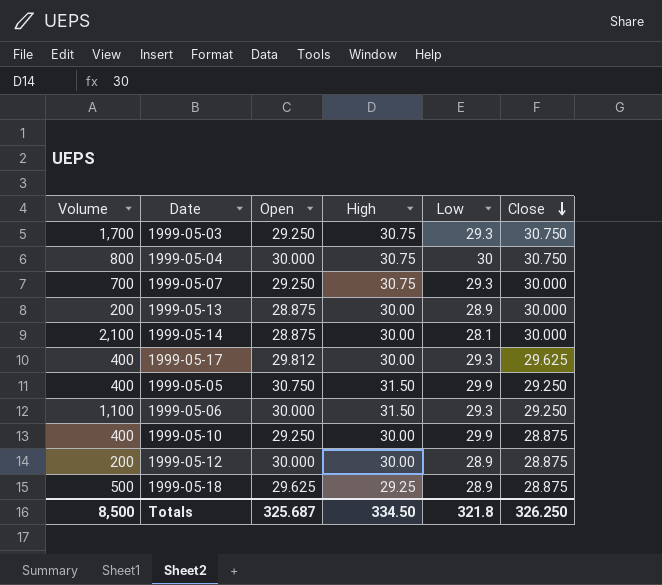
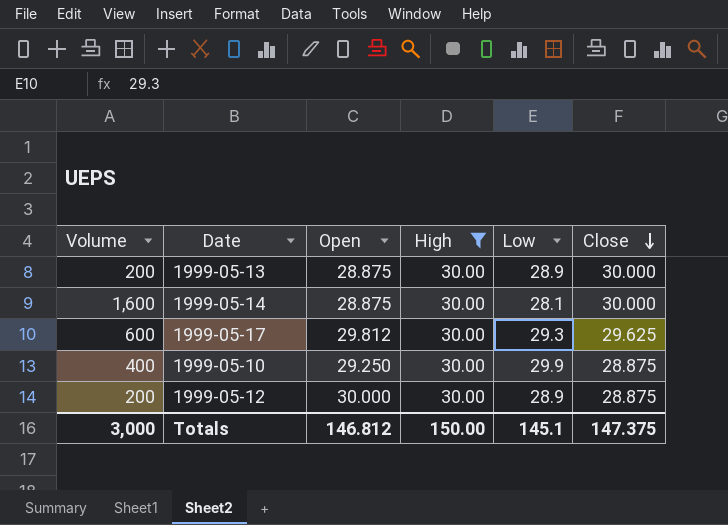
filter: none -> High = 30.00
1999-05-14 | Volume: 2,100 -> 1,600
1999-05-17 | Volume: 400 -> 600
Totals | Volume: 8,500 -> 3,000
Totals | Open: 325.687 -> 146.812
Totals | High: 334.50 -> 150.00
Totals | Low: 321.8 -> 145.1
Totals | Close: 326.250 -> 147.375

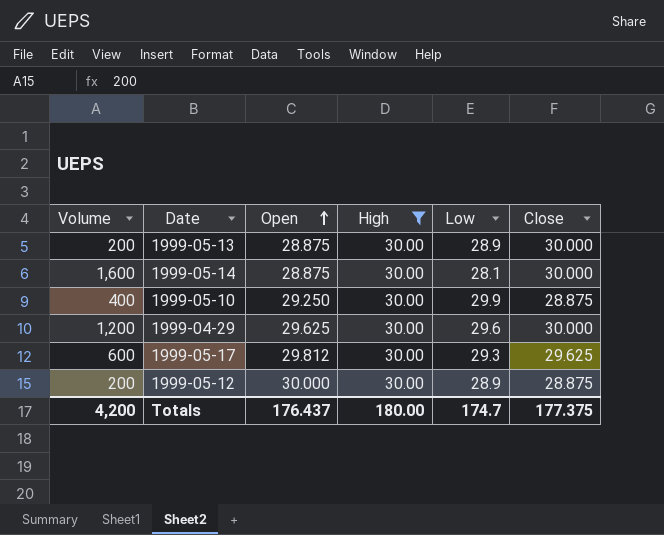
row order: Close descending -> Open ascending
row 1999-04-29: none -> 1,200 | 29.625 | 30.00 | 29.6 | 30.000
Totals | Volume: 3,000 -> 4,200
Totals | Open: 146.812 -> 176.437
Totals | High: 150.00 -> 180.00
Totals | Low: 145.1 -> 174.7
Totals | Close: 147.375 -> 177.375

